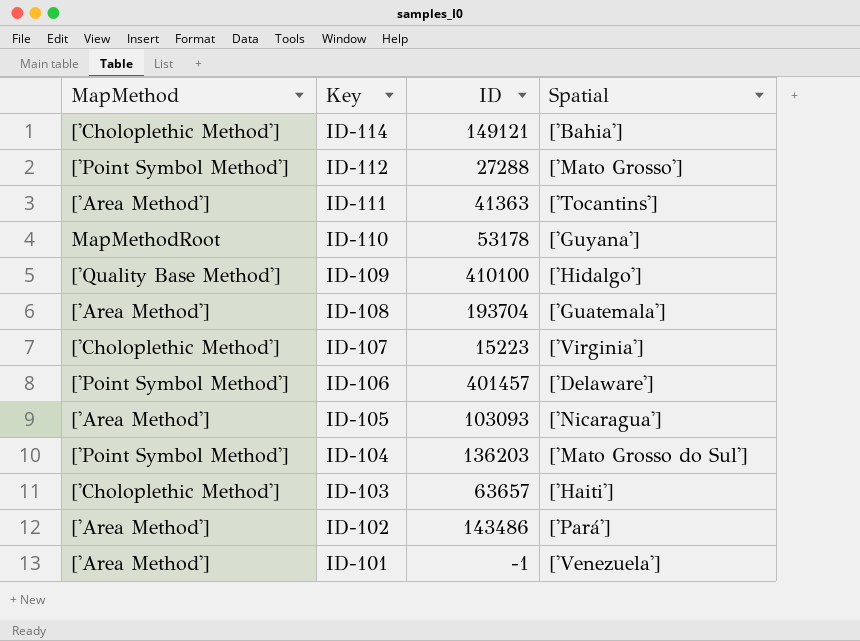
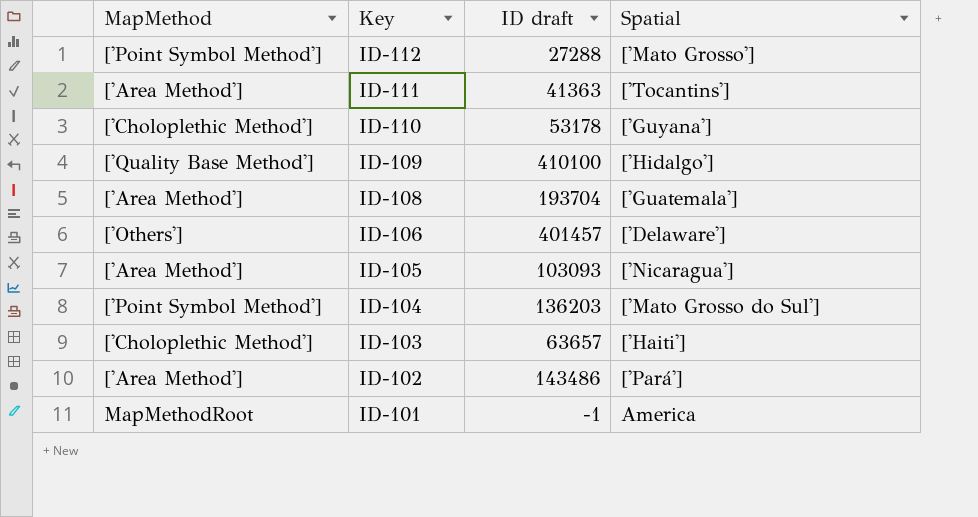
column name: ID -> ID draft
row ID-114: ['Choloplethic Method'] | 149121 | ['Bahia'] -> none
row ID-107: ['Choloplethic Method'] | 15223 | ['Virginia'] -> none
ID-110 | MapMethod: MapMethodRoot -> ['Choloplethic Method']
ID-106 | MapMethod: ['Point Symbol Method'] -> ['Others']
ID-101 | MapMethod: ['Area Method'] -> MapMethodRoot
ID-101 | Spatial: ['Venezuela'] -> America

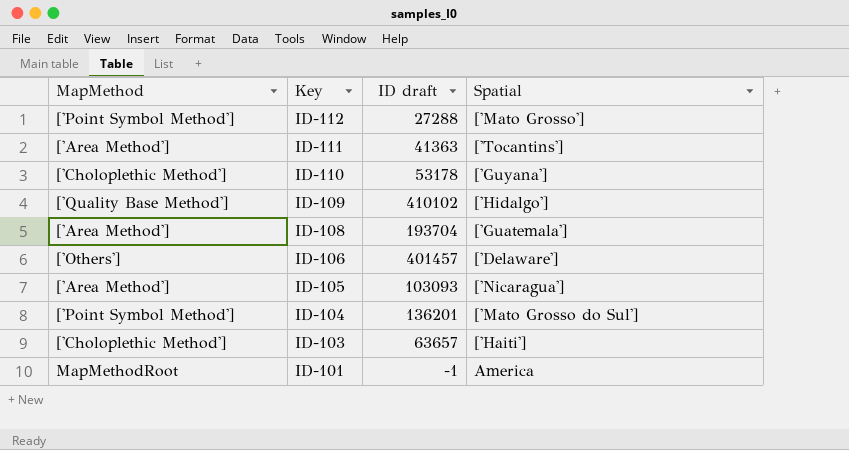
row ID-102: ['Area Method'] | 143486 | ['Pará'] -> none
ID-109 | ID draft: 410100 -> 410102
ID-104 | ID draft: 136203 -> 136201

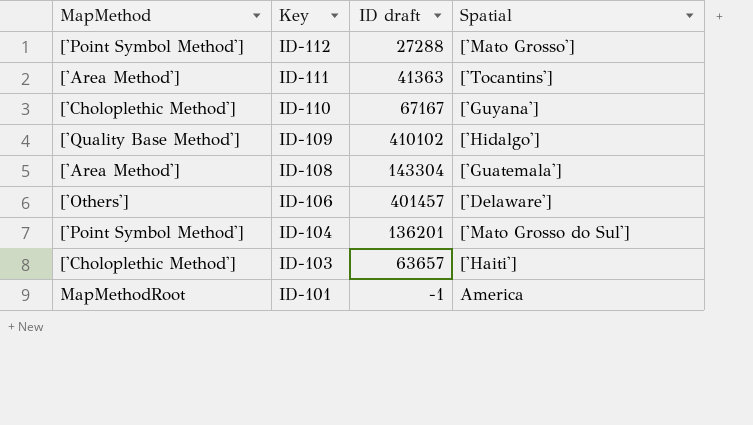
row ID-105: ['Area Method'] | 103093 | ['Nicaragua'] -> none
ID-110 | ID draft: 53178 -> 67167
ID-108 | ID draft: 193704 -> 143304

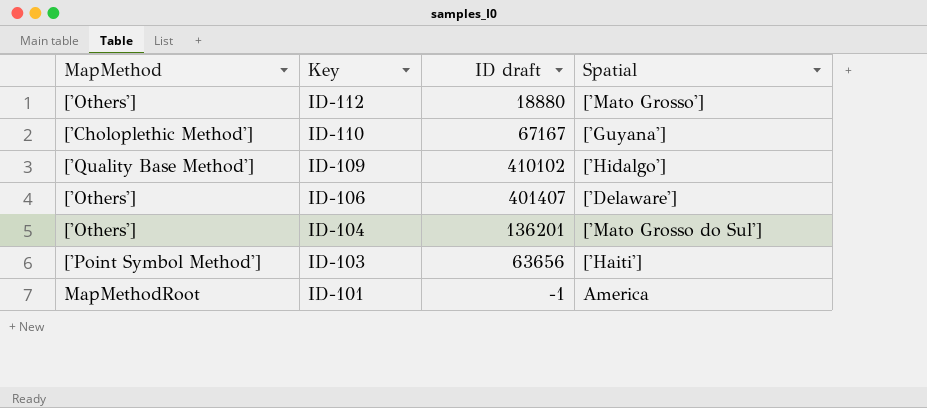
row ID-111: ['Area Method'] | 41363 | ['Tocantins'] -> none
row ID-108: ['Area Method'] | 143304 | ['Guatemala'] -> none
ID-112 | MapMethod: ['Point Symbol Method'] -> ['Others']
ID-112 | ID draft: 27288 -> 18880
ID-106 | ID draft: 401457 -> 401407
ID-104 | MapMethod: ['Point Symbol Method'] -> ['Others']
ID-103 | MapMethod: ['Choloplethic Method'] -> ['Point Symbol Method']
ID-103 | ID draft: 63657 -> 63656

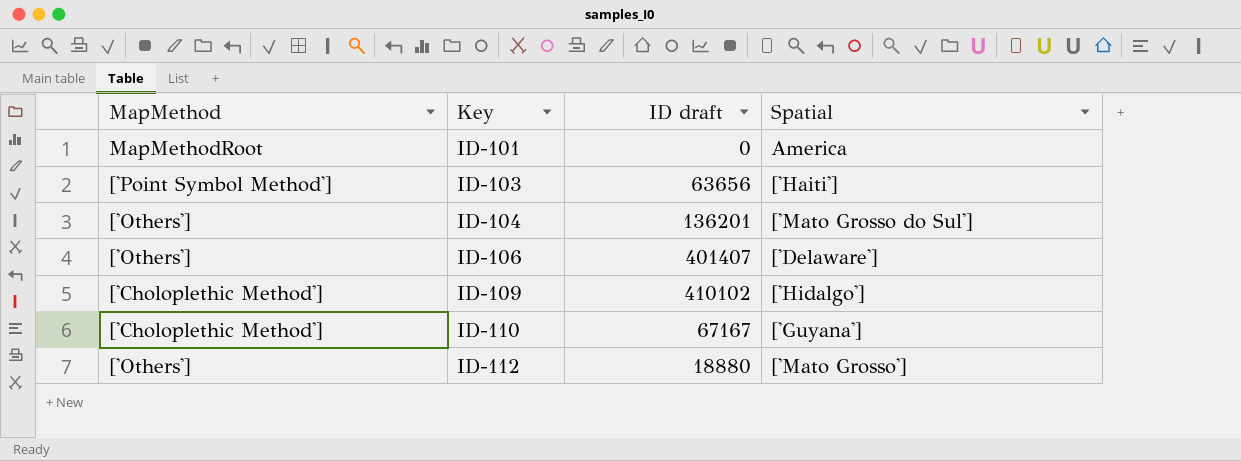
row order: Key descending -> Key ascending
ID-101 | ID draft: -1 -> 0
ID-109 | MapMethod: ['Quality Base Method'] -> ['Choloplethic Method']

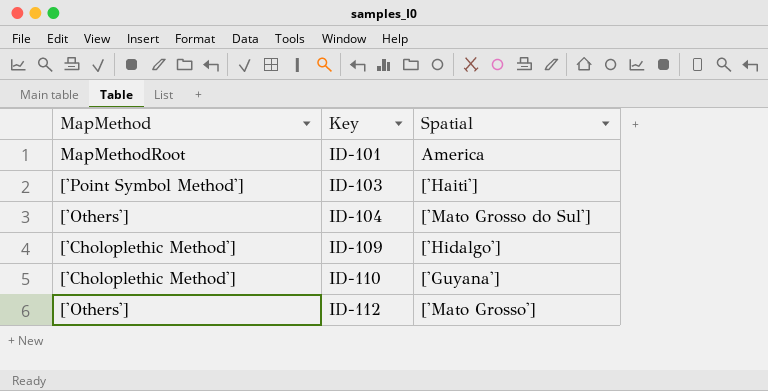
column ID draft | position: 3 -> none
row ID-106: ['Others'] | 401407 | ['Delaware'] -> none

